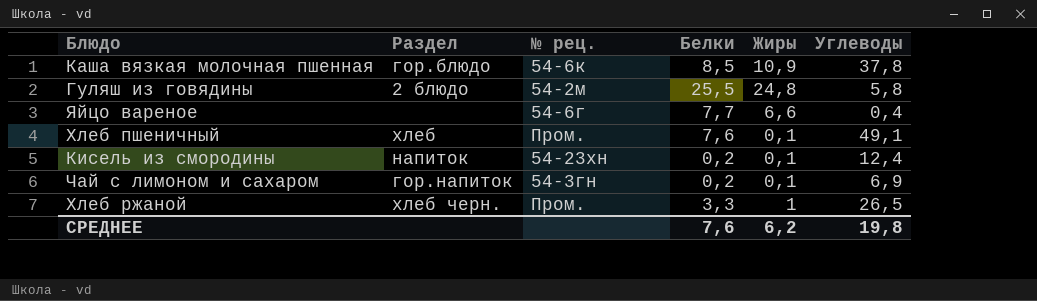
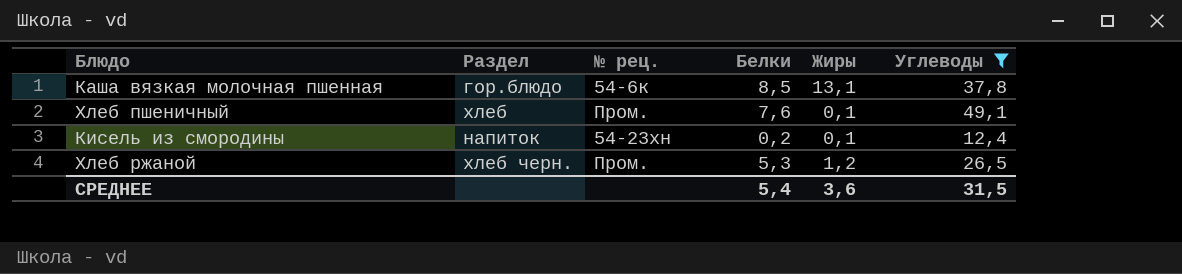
filter: none -> Углеводы >= 12,4
Каша вязкая молочная пшенная | Жиры: 10,9 -> 13,1
Хлеб ржаной | Белки: 3,3 -> 5,3
Хлеб ржаной | Жиры: 1 -> 1,2
СРЕДНЕЕ | Белки: 7,6 -> 5,4
СРЕДНЕЕ | Жиры: 6,2 -> 3,6
СРЕДНЕЕ | Углеводы: 19,8 -> 31,5

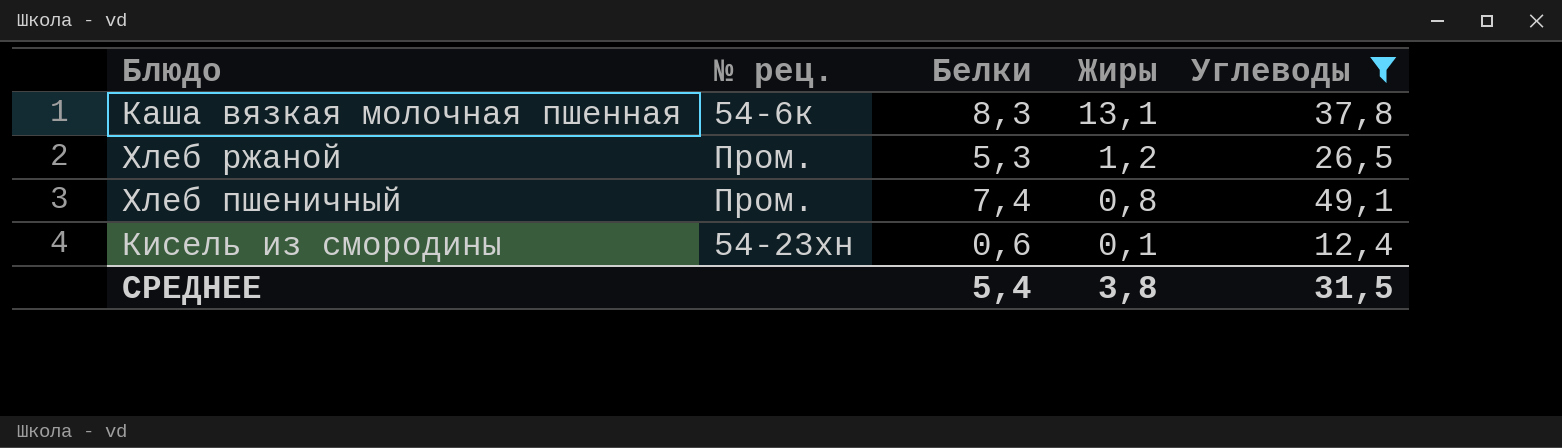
row order: none -> Жиры descending
column Раздел | position: 2 -> none
Каша вязкая молочная пшенная | Белки: 8,5 -> 8,3
Хлеб пшеничный | Белки: 7,6 -> 7,4
Хлеб пшеничный | Жиры: 0,1 -> 0,8
Кисель из смородины | Белки: 0,2 -> 0,6
СРЕДНЕЕ | Жиры: 3,6 -> 3,8

